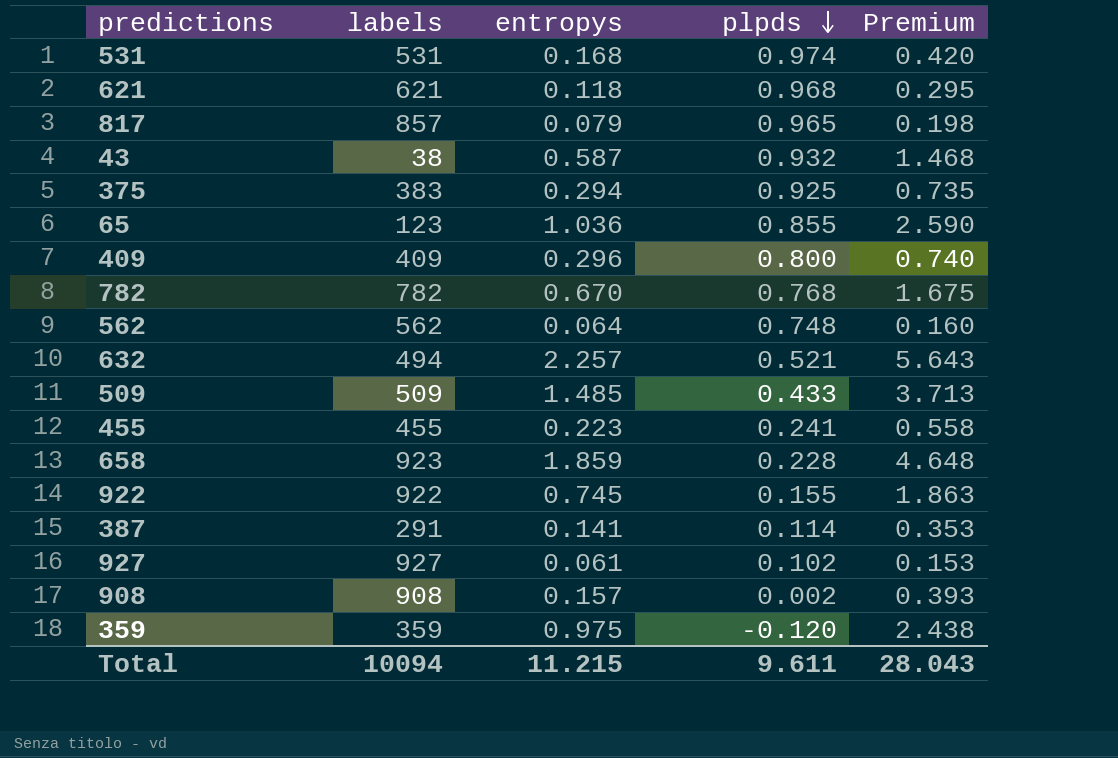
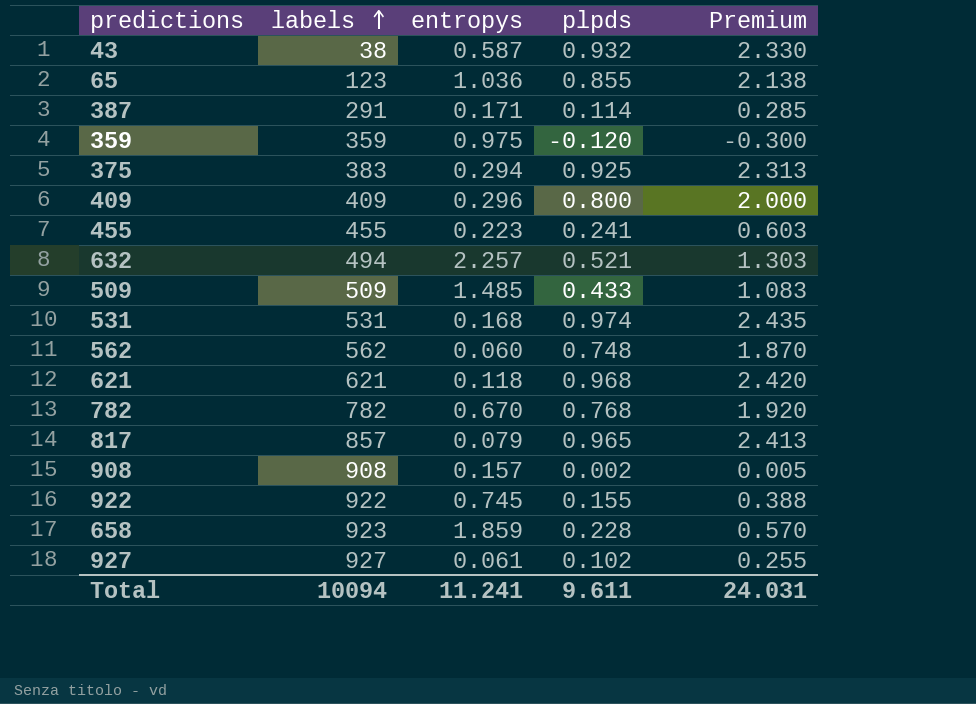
row order: plpds descending -> labels ascending
column Premium | formula: [entropys] * 2.5 -> [plpds] * 2.5
387 | entropys: 0.141 -> 0.171
562 | entropys: 0.064 -> 0.060
Total | entropys: 11.215 -> 11.241
Total | Premium: 28.043 -> 24.031

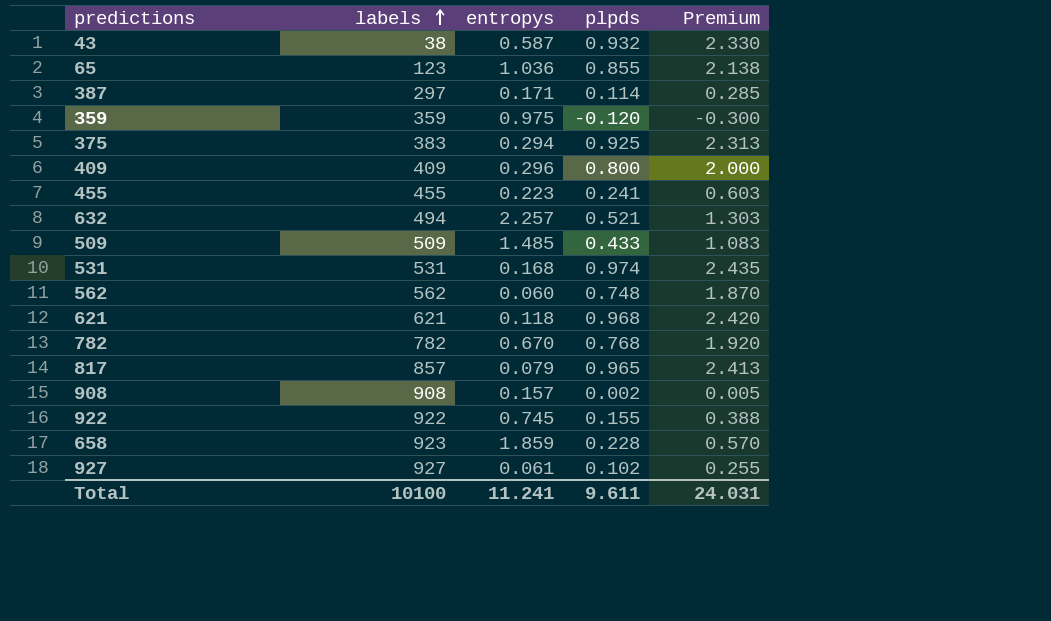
387 | labels: 291 -> 297
Total | labels: 10094 -> 10100

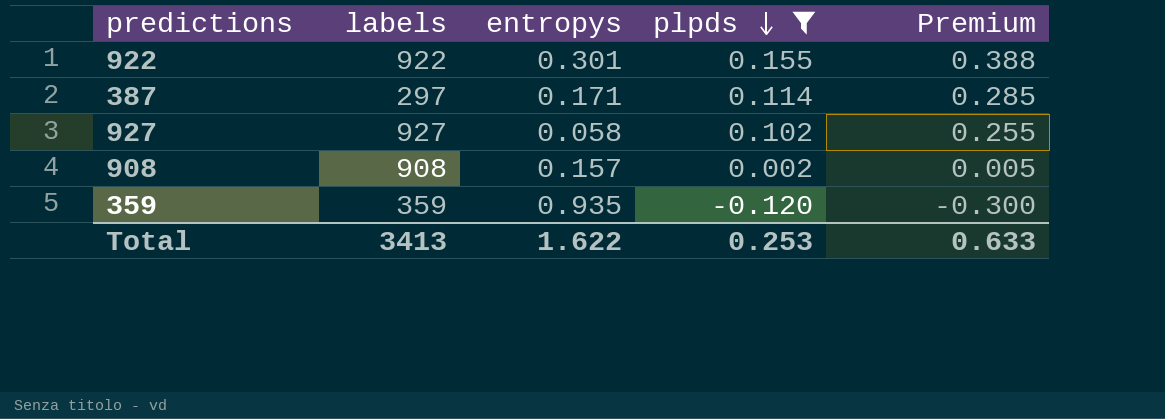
filter: none -> plpds <= 0.155
row order: labels ascending -> plpds descending
922 | entropys: 0.745 -> 0.301
927 | entropys: 0.061 -> 0.058
359 | entropys: 0.975 -> 0.935
Total | labels: 10100 -> 3413
Total | entropys: 11.241 -> 1.622
Total | plpds: 9.611 -> 0.253
Total | Premium: 24.031 -> 0.633

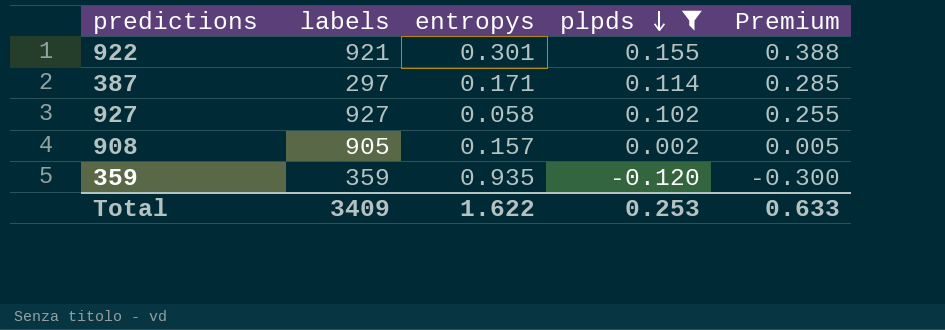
922 | labels: 922 -> 921
908 | labels: 908 -> 905
Total | labels: 3413 -> 3409

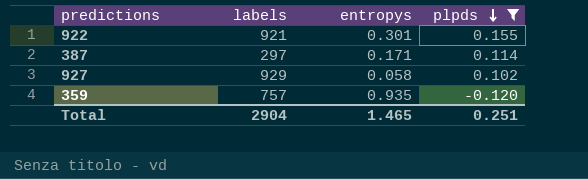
column Premium | formula: [plpds] * 2.5 -> none
row 908: 905 | 0.157 | 0.002 | 0.005 -> none
927 | labels: 927 -> 929
359 | labels: 359 -> 757
Total | labels: 3409 -> 2904
Total | entropys: 1.622 -> 1.465
Total | plpds: 0.253 -> 0.251

